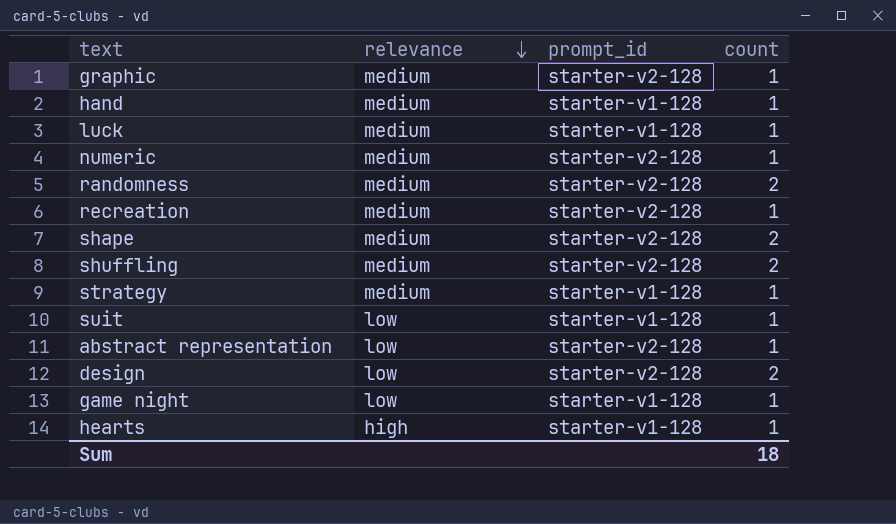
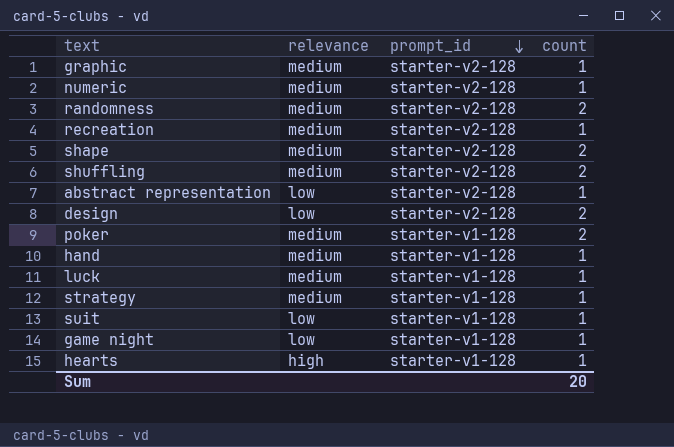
row order: relevance descending -> prompt_id descending
row poker: none -> medium | starter-v1-128 | 2
Sum | count: 18 -> 20

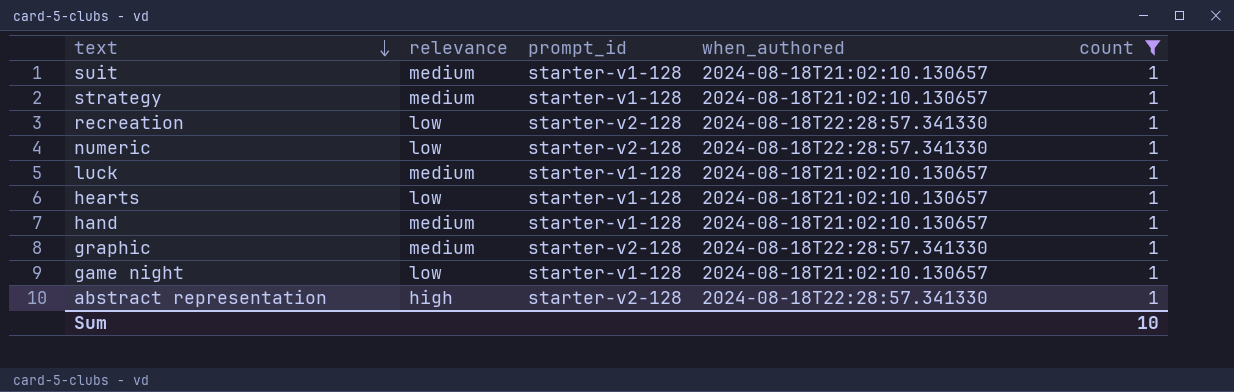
filter: none -> count = 1
row order: prompt_id descending -> text descending
column when_authored | position: none -> 4
suit | relevance: low -> medium
recreation | relevance: medium -> low
numeric | relevance: medium -> low
hearts | relevance: high -> low
abstract representation | relevance: low -> high
Sum | count: 20 -> 10

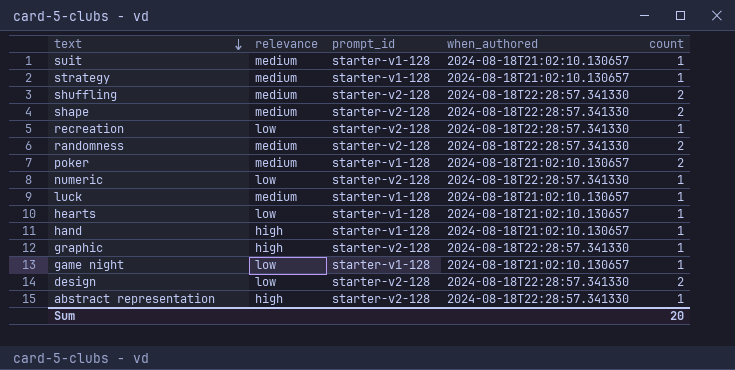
filter: count = 1 -> none
hand | relevance: medium -> high
graphic | relevance: medium -> high
Sum | count: 10 -> 20

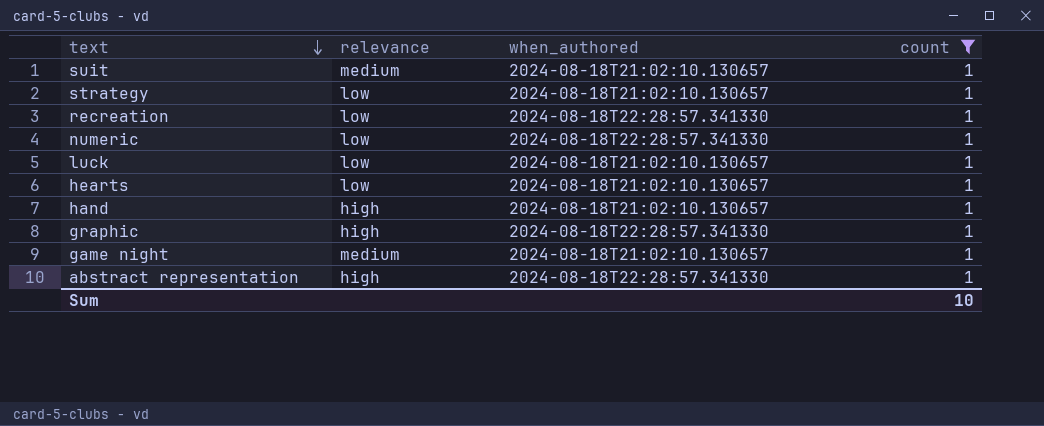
filter: none -> count = 1
column prompt_id | position: 3 -> none
strategy | relevance: medium -> low
luck | relevance: medium -> low
game night | relevance: low -> medium
Sum | count: 20 -> 10

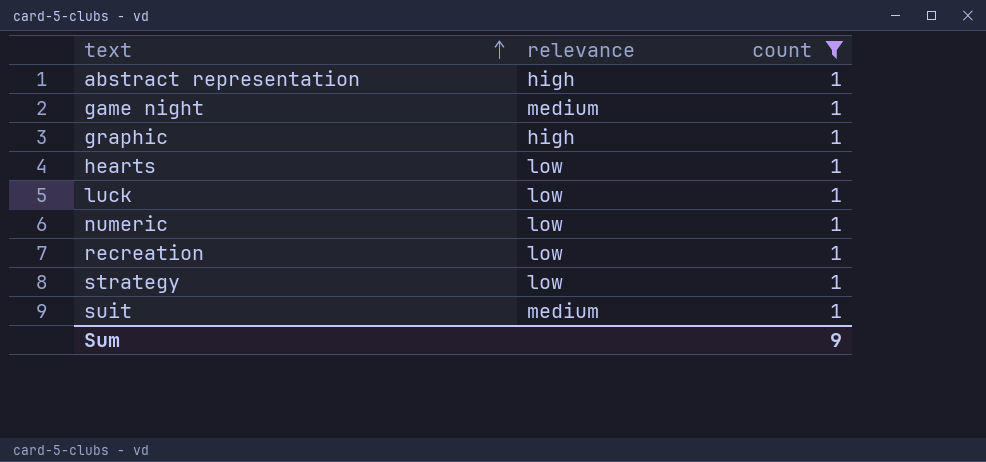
row order: text descending -> text ascending
column when_authored | position: 3 -> none
row hand: high | 2024-08-18T21:02:10.130657 | 1 -> none
Sum | count: 10 -> 9

